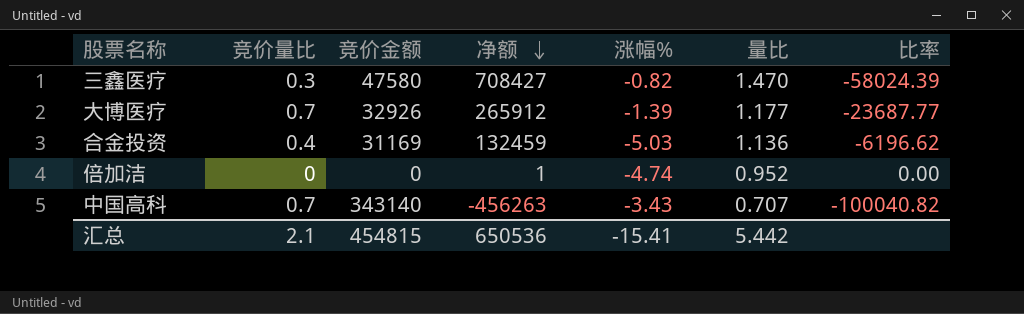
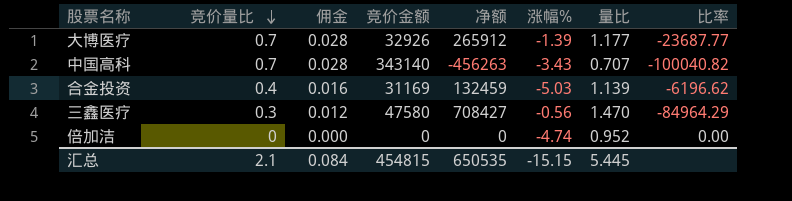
row order: 净额 descending -> 竞价量比 descending
column 佣金 | formula: none -> [竞价量比] * 0.04
合金投资 | 量比: 1.136 -> 1.139
三鑫医疗 | 涨幅%: -0.82 -> -0.56
三鑫医疗 | 比率: -58024.39 -> -84964.29
倍加洁 | 净额: 1 -> 0
汇总 | 净额: 650536 -> 650535
汇总 | 涨幅%: -15.41 -> -15.15
汇总 | 量比: 5.442 -> 5.445

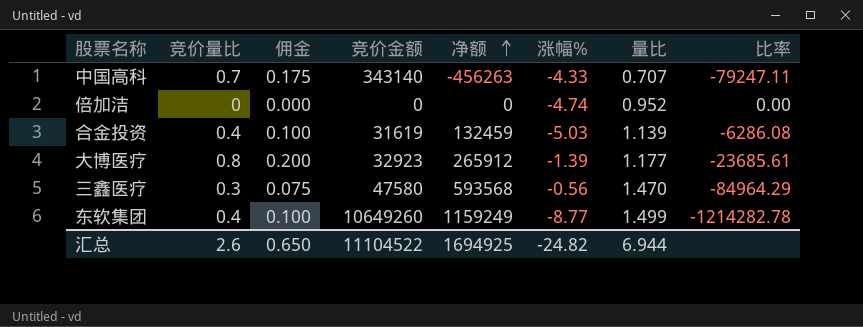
row order: 竞价量比 descending -> 净额 ascending
column 佣金 | formula: [竞价量比] * 0.04 -> [竞价量比] * 0.25
中国高科 | 涨幅%: -3.43 -> -4.33
中国高科 | 比率: -100040.82 -> -79247.11
合金投资 | 竞价金额: 31169 -> 31619
合金投资 | 比率: -6196.62 -> -6286.08
大博医疗 | 竞价量比: 0.7 -> 0.8
大博医疗 | 竞价金额: 32926 -> 32923
大博医疗 | 比率: -23687.77 -> -23685.61
三鑫医疗 | 净额: 708427 -> 593568
row 东软集团: none -> 0.4 | 0.100 | 10649260 | 1159249 | -8.77 | 1.499 | -1214282.78
汇总 | 竞价量比: 2.1 -> 2.6
汇总 | 佣金: 0.084 -> 0.650
汇总 | 竞价金额: 454815 -> 11104522
汇总 | 净额: 650535 -> 1694925
汇总 | 涨幅%: -15.15 -> -24.82
汇总 | 量比: 5.445 -> 6.944

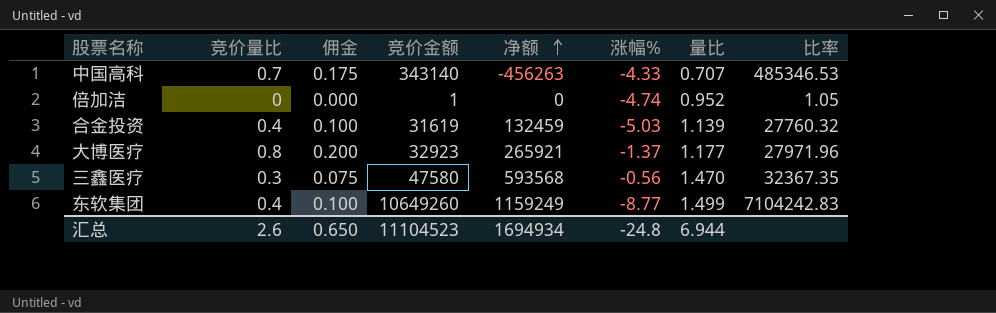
column 比率 | formula: [竞价金额] / [涨幅%] -> [竞价金额] / [量比]
倍加洁 | 竞价金额: 0 -> 1
大博医疗 | 净额: 265912 -> 265921
大博医疗 | 涨幅%: -1.39 -> -1.37
汇总 | 竞价金额: 11104522 -> 11104523
汇总 | 净额: 1694925 -> 1694934
汇总 | 涨幅%: -24.82 -> -24.8

